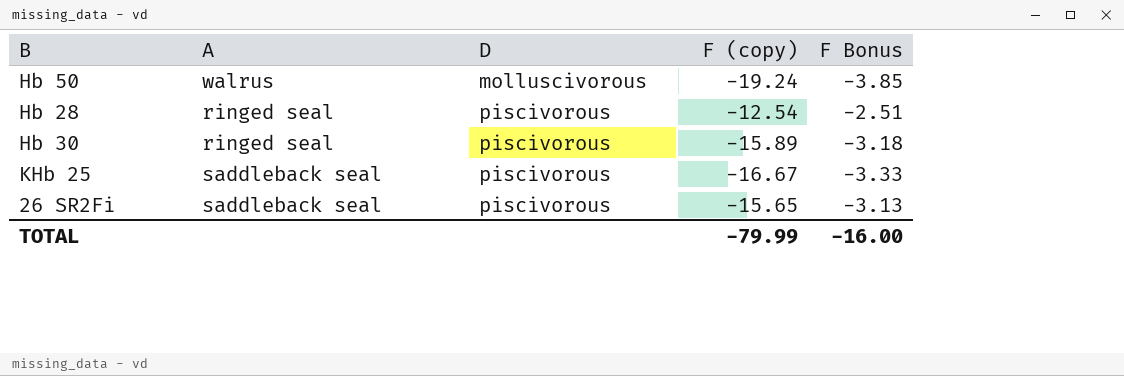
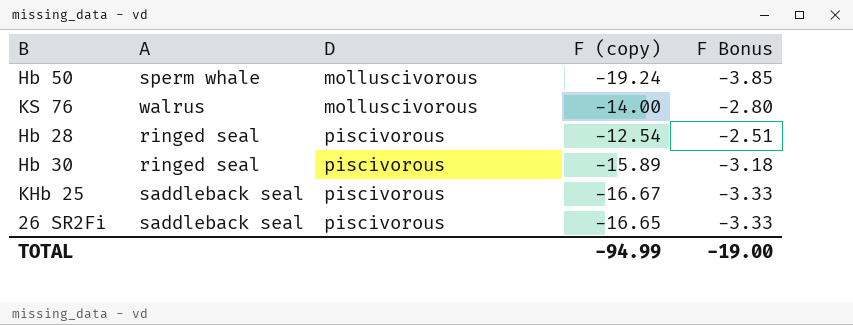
Hb 50 | A: walrus -> sperm whale
row KS 76: none -> walrus | molluscivorous | -14.00 | -2.80
26 SR2Fi | F (copy): -15.65 -> -16.65
26 SR2Fi | F Bonus: -3.13 -> -3.33
TOTAL | F (copy): -79.99 -> -94.99
TOTAL | F Bonus: -16.00 -> -19.00

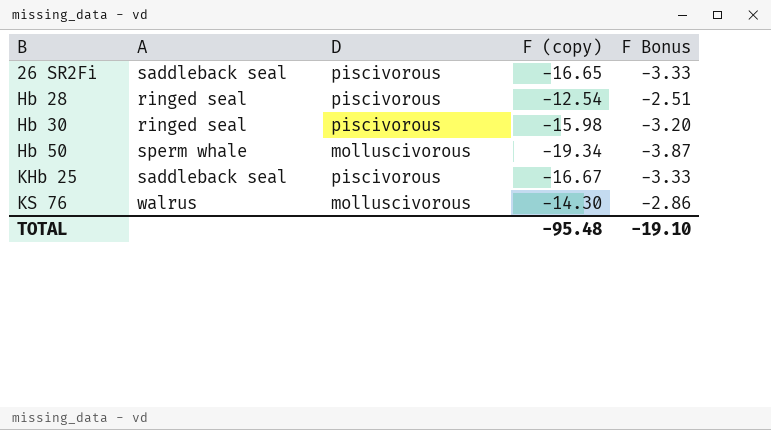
row order: D ascending -> B ascending
Hb 30 | F (copy): -15.89 -> -15.98
Hb 30 | F Bonus: -3.18 -> -3.20
Hb 50 | F (copy): -19.24 -> -19.34
Hb 50 | F Bonus: -3.85 -> -3.87
KS 76 | F (copy): -14.00 -> -14.30
KS 76 | F Bonus: -2.80 -> -2.86
TOTAL | F (copy): -94.99 -> -95.48
TOTAL | F Bonus: -19.00 -> -19.10

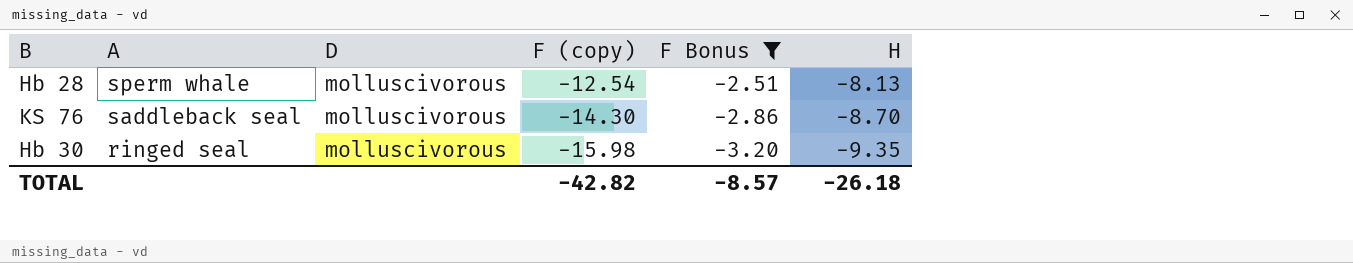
filter: none -> F Bonus >= -3.20
row order: B ascending -> A descending
column H | position: none -> 6
Hb 28 | A: ringed seal -> sperm whale
Hb 28 | D: piscivorous -> molluscivorous
KS 76 | A: walrus -> saddleback seal
Hb 30 | D: piscivorous -> molluscivorous
TOTAL | F (copy): -95.48 -> -42.82
TOTAL | F Bonus: -19.10 -> -8.57

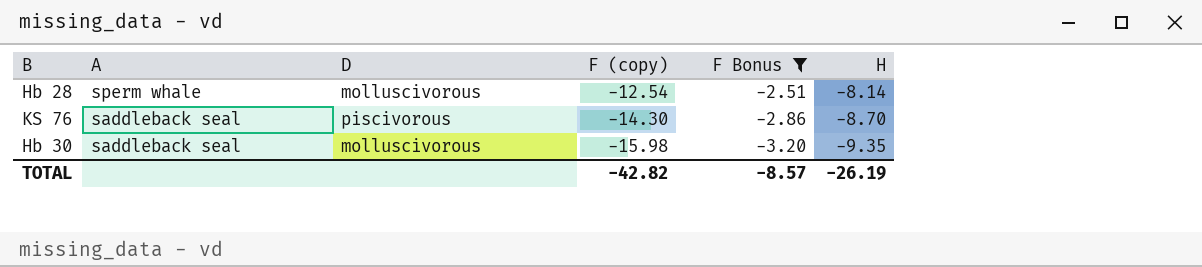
Hb 28 | H: -8.13 -> -8.14
KS 76 | D: molluscivorous -> piscivorous
Hb 30 | A: ringed seal -> saddleback seal
TOTAL | H: -26.18 -> -26.19

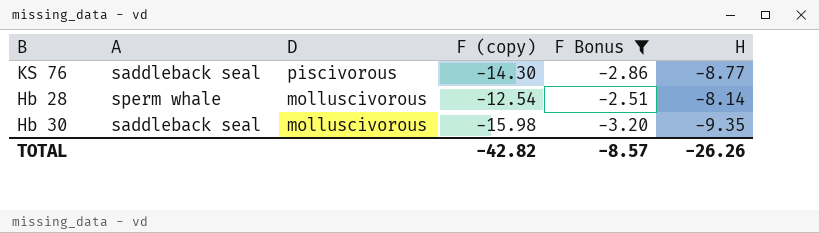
row order: A descending -> D descending
KS 76 | H: -8.70 -> -8.77
TOTAL | H: -26.19 -> -26.26

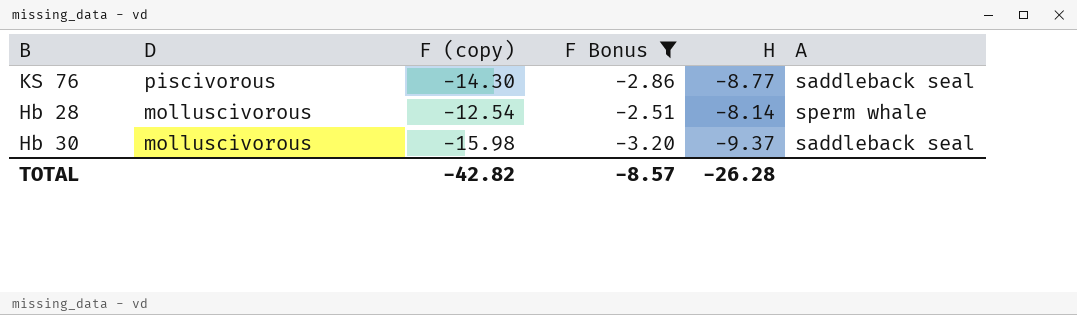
column A | position: 2 -> 6
Hb 30 | H: -9.35 -> -9.37
TOTAL | H: -26.26 -> -26.28

